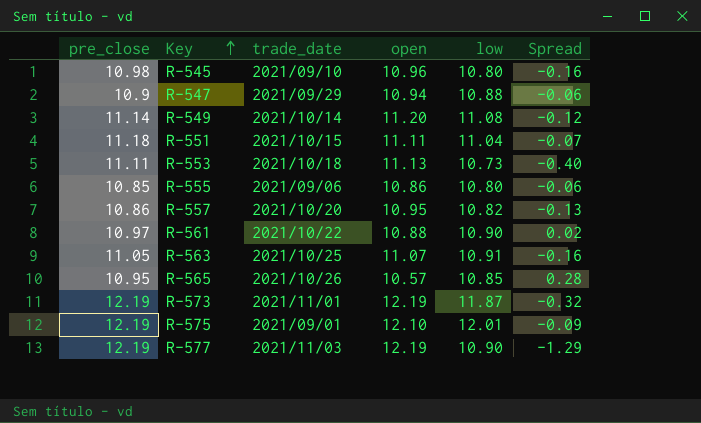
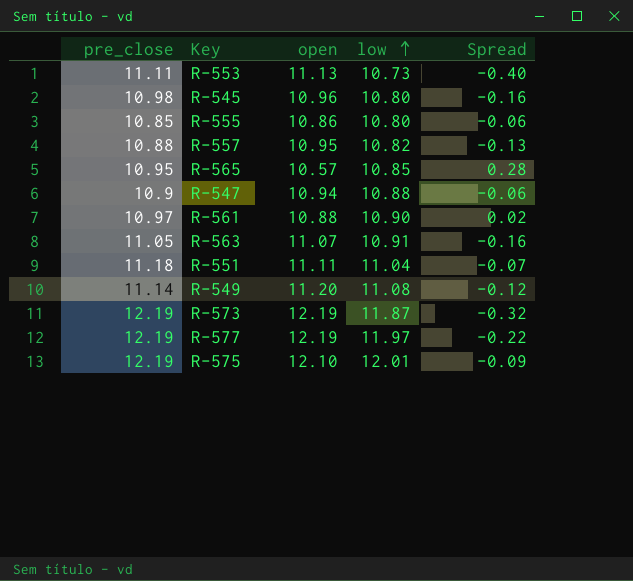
row order: Key ascending -> low ascending
column trade_date | position: 3 -> none
R-557 | pre_close: 10.86 -> 10.88
R-577 | low: 10.90 -> 11.97
R-577 | Spread: -1.29 -> -0.22

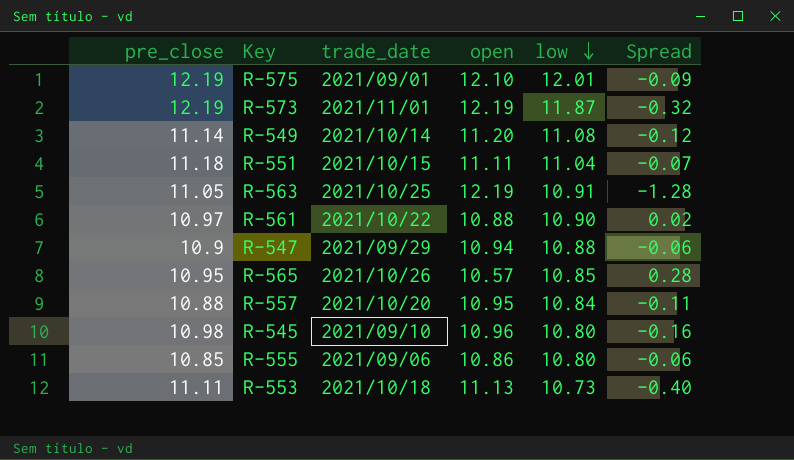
row order: low ascending -> low descending
column trade_date | position: none -> 3
row R-577: 12.19 | 12.19 | 11.97 | -0.22 -> none
R-563 | open: 11.07 -> 12.19
R-563 | Spread: -0.16 -> -1.28
R-557 | low: 10.82 -> 10.84
R-557 | Spread: -0.13 -> -0.11

